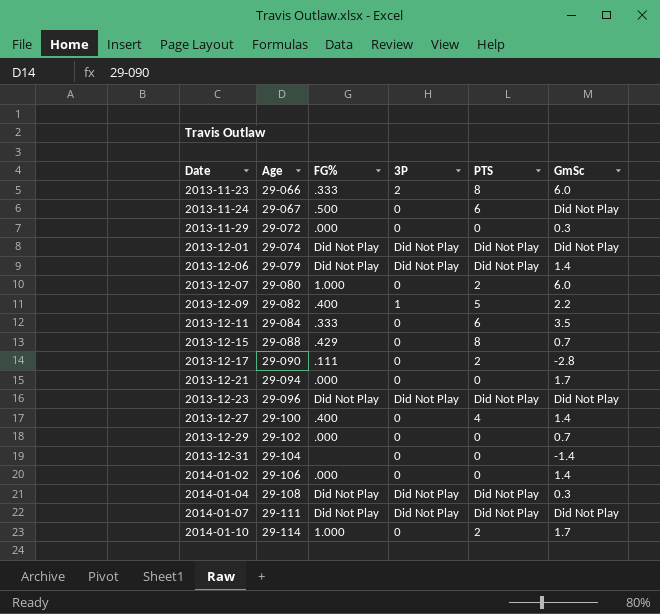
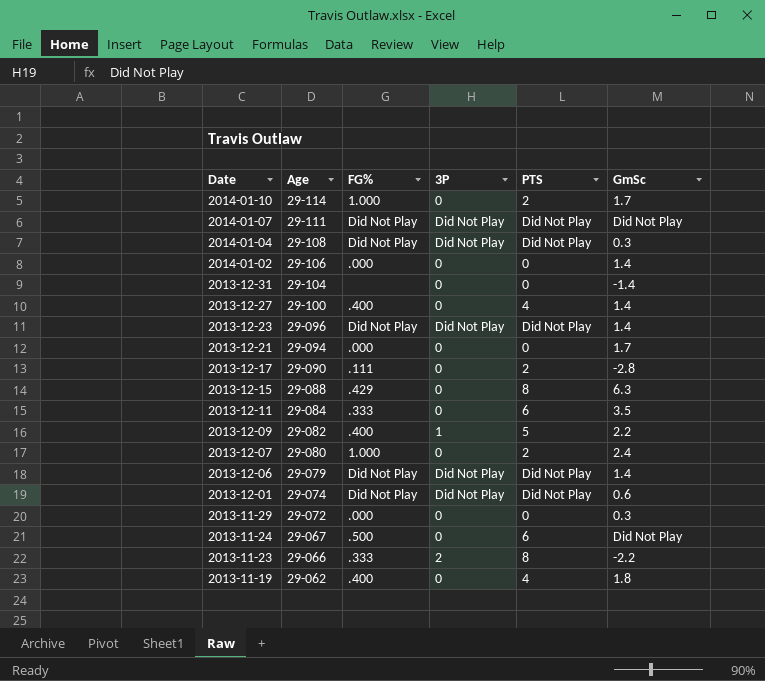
row order: Date ascending -> Date descending
row 2013-12-29: 29-102 | .000 | 0 | 0 | 0.7 -> none
2013-12-23 | GmSc: Did Not Play -> 1.4
2013-12-15 | GmSc: 0.7 -> 6.3
2013-12-07 | GmSc: 6.0 -> 2.4
2013-12-01 | GmSc: Did Not Play -> 0.6
2013-11-23 | GmSc: 6.0 -> -2.2
row 2013-11-19: none -> 29-062 | .400 | 0 | 4 | 1.8

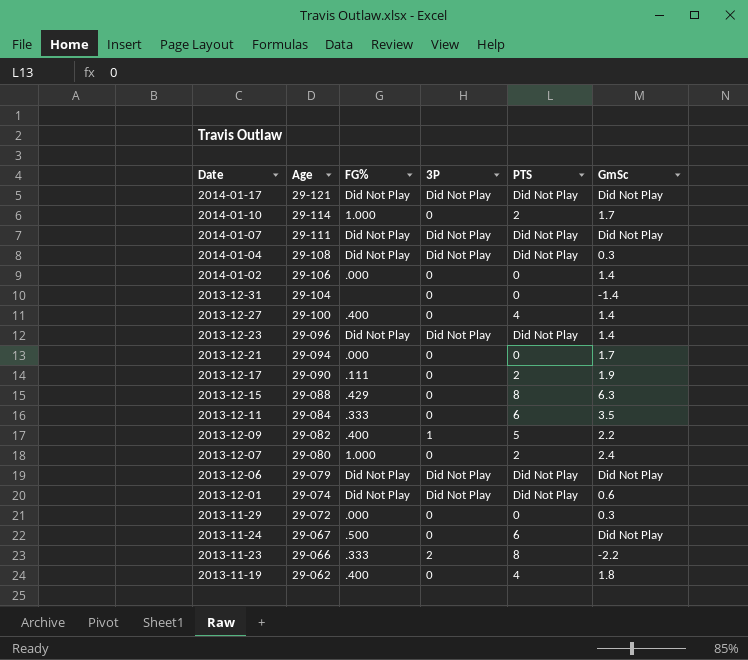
row 2014-01-17: none -> 29-121 | Did Not Play | Did Not Play | Did Not Play | Did Not Play
2013-12-17 | GmSc: -2.8 -> 1.9
2013-12-06 | GmSc: 1.4 -> Did Not Play

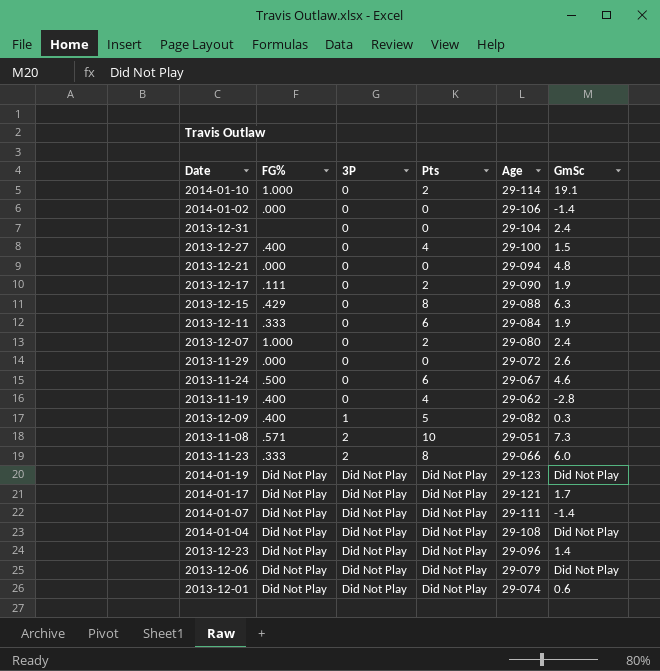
row order: Date descending -> 3P ascending
column name: PTS -> Pts
column Age | position: 2 -> 5
2014-01-10 | GmSc: 1.7 -> 19.1
2014-01-02 | GmSc: 1.4 -> -1.4
2013-12-31 | GmSc: -1.4 -> 2.4
2013-12-27 | GmSc: 1.4 -> 1.5
2013-12-21 | GmSc: 1.7 -> 4.8
2013-12-11 | GmSc: 3.5 -> 1.9
2013-11-29 | GmSc: 0.3 -> 2.6
2013-11-24 | GmSc: Did Not Play -> 4.6
2013-11-19 | GmSc: 1.8 -> -2.8
2013-12-09 | GmSc: 2.2 -> 0.3
row 2013-11-08: none -> .571 | 2 | 10 | 29-051 | 7.3
2013-11-23 | GmSc: -2.2 -> 6.0
row 2014-01-19: none -> Did Not Play | Did Not Play | Did Not Play | 29-123 | Did Not Play
2014-01-17 | GmSc: Did Not Play -> 1.7
2014-01-07 | GmSc: Did Not Play -> -1.4
2014-01-04 | GmSc: 0.3 -> Did Not Play

